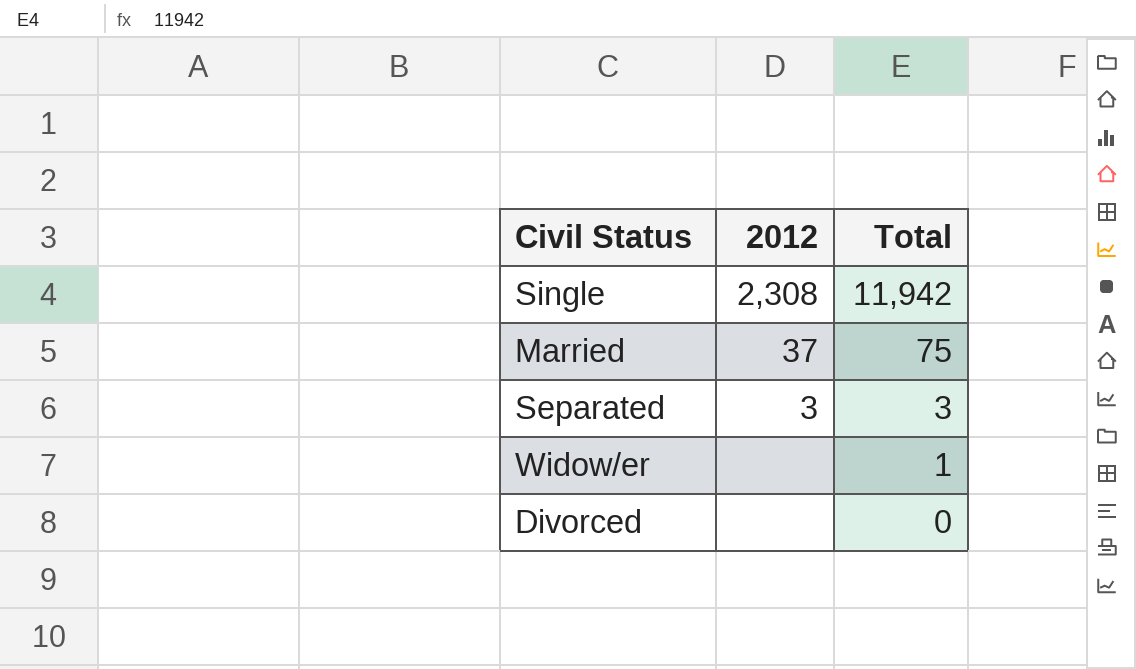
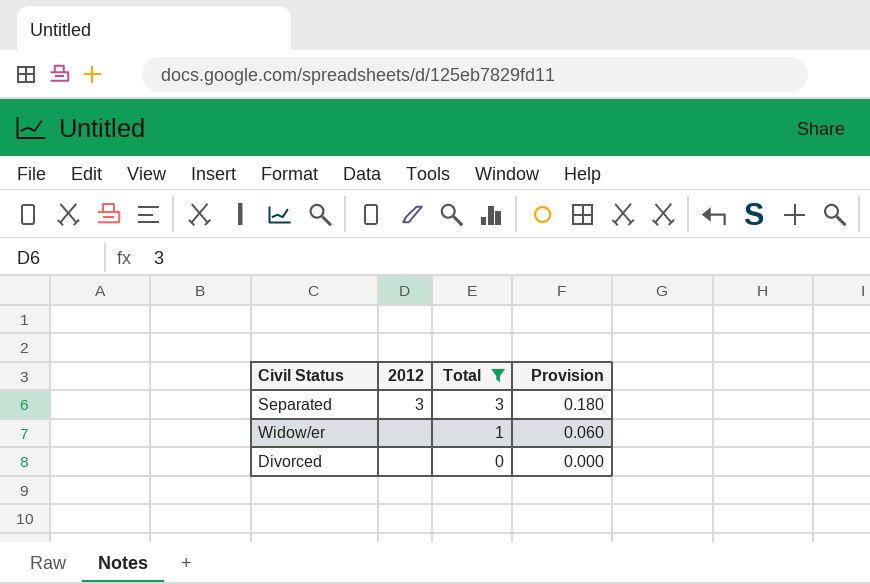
filter: none -> Total <= 3
column Provision | formula: none -> [Total] * 0.06

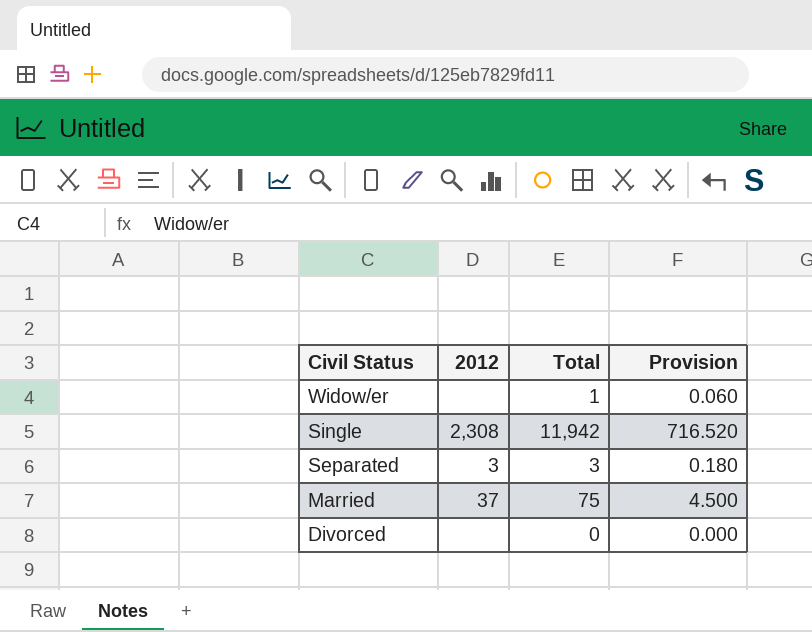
filter: Total <= 3 -> none
row order: Total descending -> Civil Status descending

